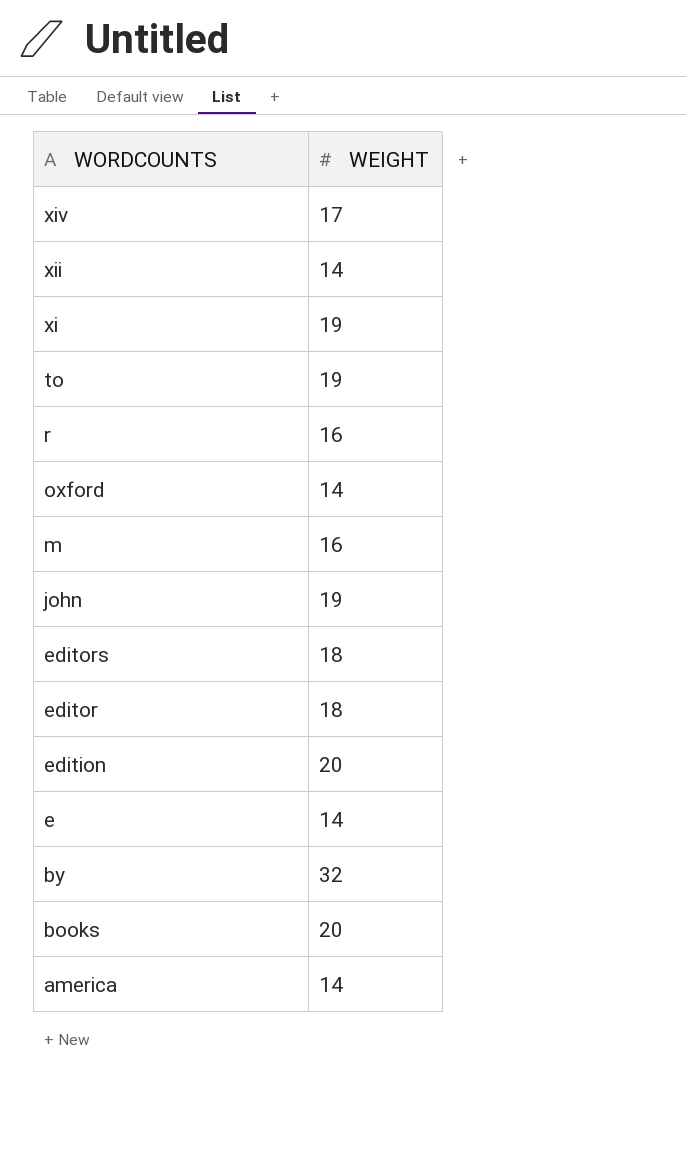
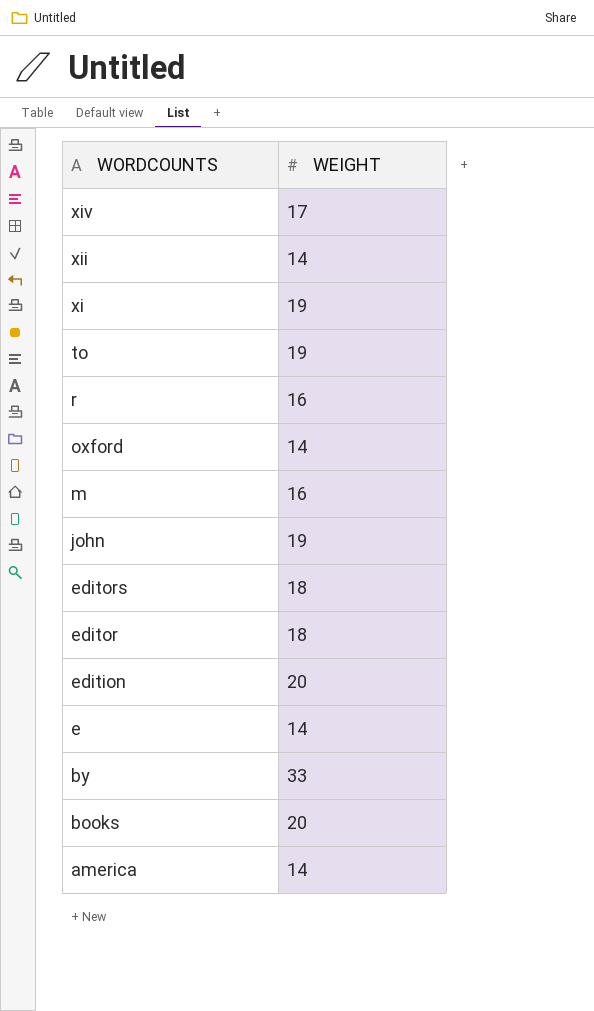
by | WEIGHT: 32 -> 33

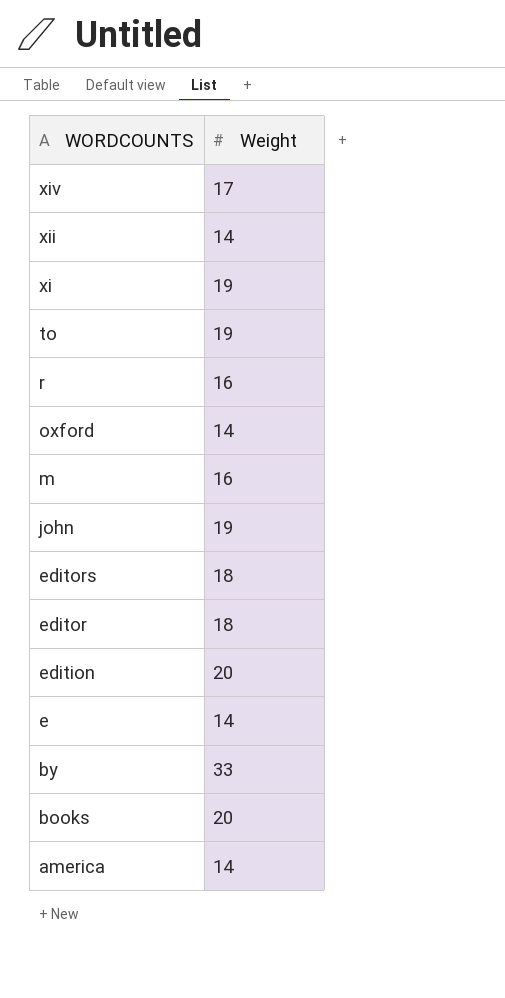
column name: WEIGHT -> Weight

